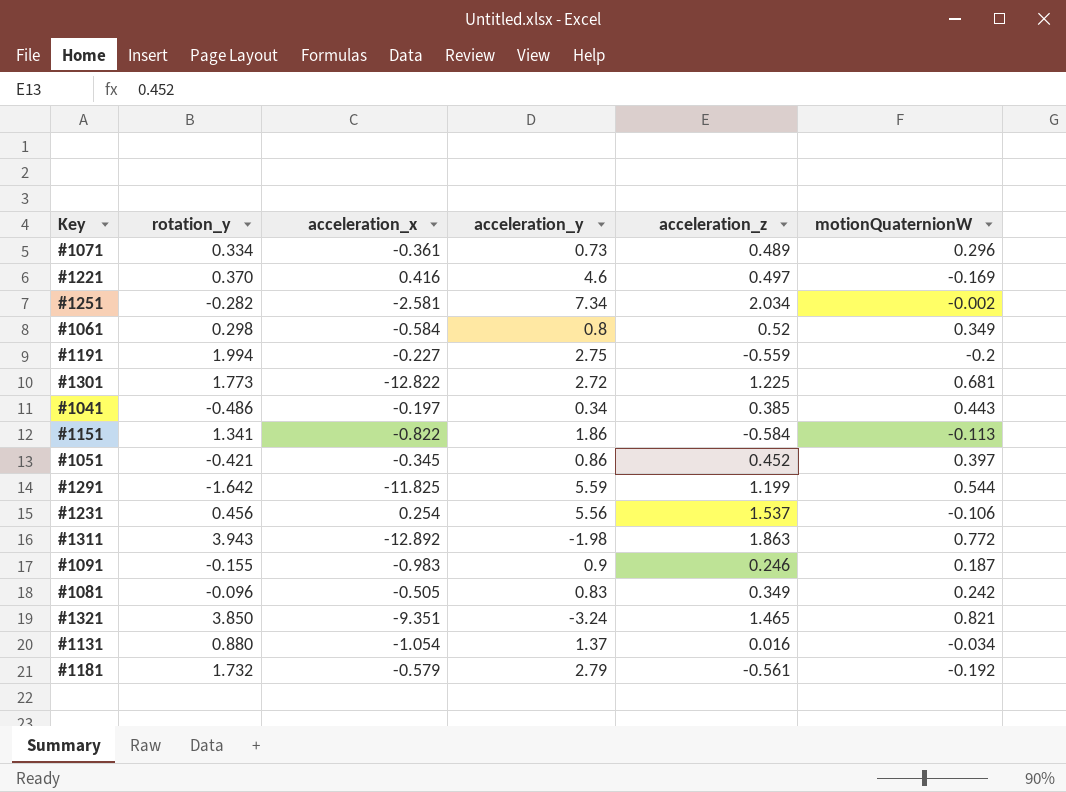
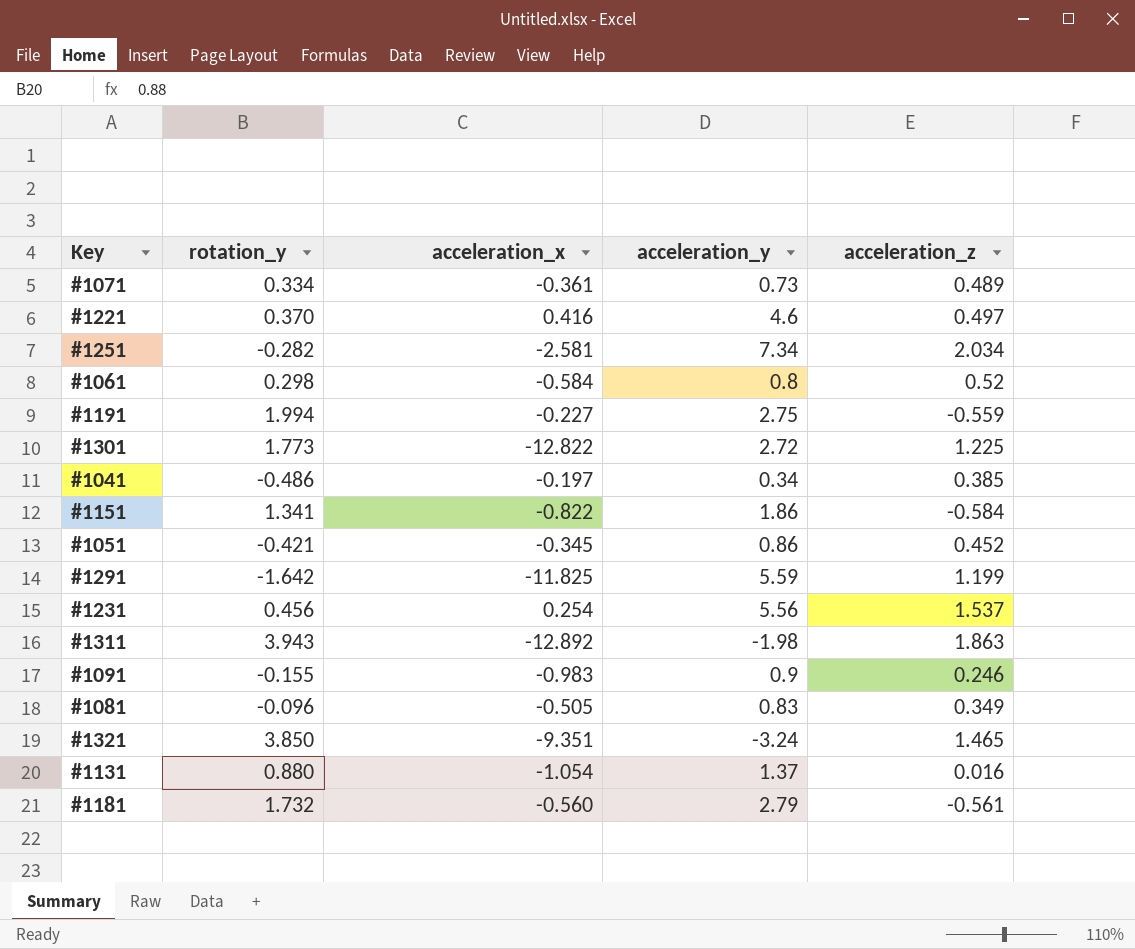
column motionQuaternionW | position: 6 -> none
#1181 | acceleration_x: -0.579 -> -0.560

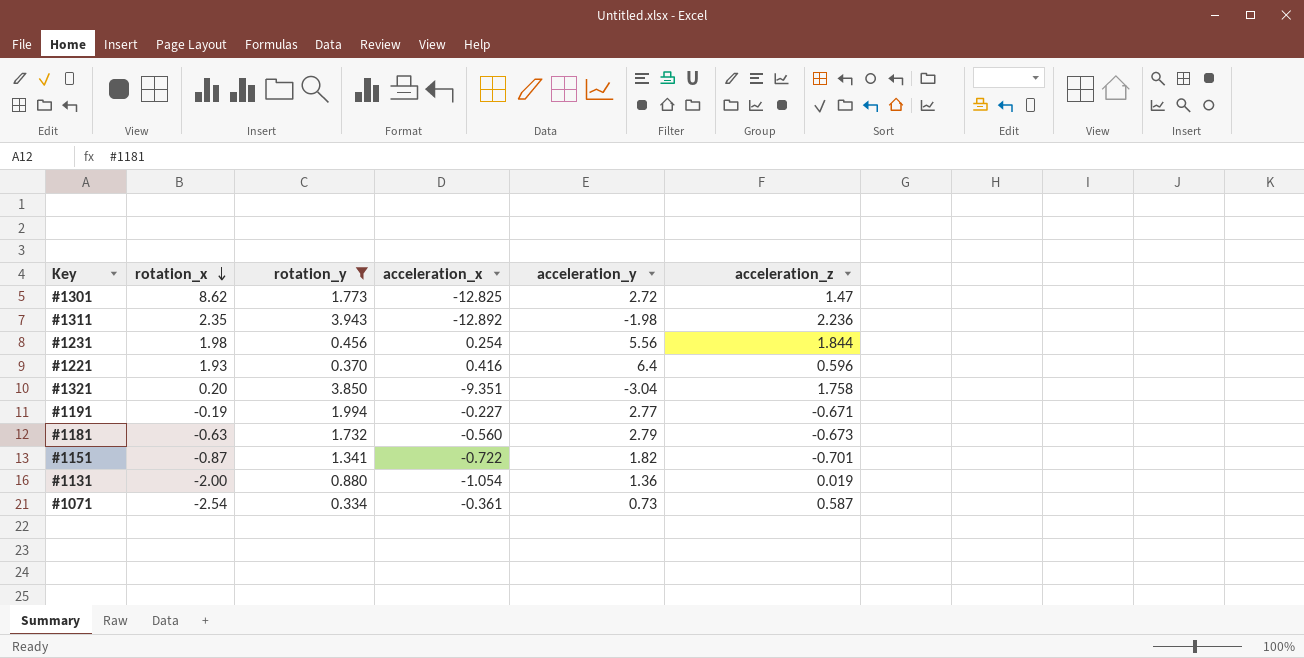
filter: none -> rotation_y >= 0.334
row order: none -> rotation_x descending
column rotation_x | position: none -> 2
#1301 | acceleration_x: -12.822 -> -12.825
#1301 | acceleration_z: 1.225 -> 1.47
#1311 | acceleration_z: 1.863 -> 2.236
#1231 | acceleration_z: 1.537 -> 1.844
#1221 | acceleration_y: 4.6 -> 6.4
#1221 | acceleration_z: 0.497 -> 0.596
#1321 | acceleration_y: -3.24 -> -3.04
#1321 | acceleration_z: 1.465 -> 1.758
#1191 | acceleration_y: 2.75 -> 2.77
#1191 | acceleration_z: -0.559 -> -0.671
#1181 | acceleration_z: -0.561 -> -0.673
#1151 | acceleration_x: -0.822 -> -0.722
#1151 | acceleration_y: 1.86 -> 1.82
#1151 | acceleration_z: -0.584 -> -0.701
#1131 | acceleration_y: 1.37 -> 1.36
#1131 | acceleration_z: 0.016 -> 0.019
#1071 | acceleration_z: 0.489 -> 0.587

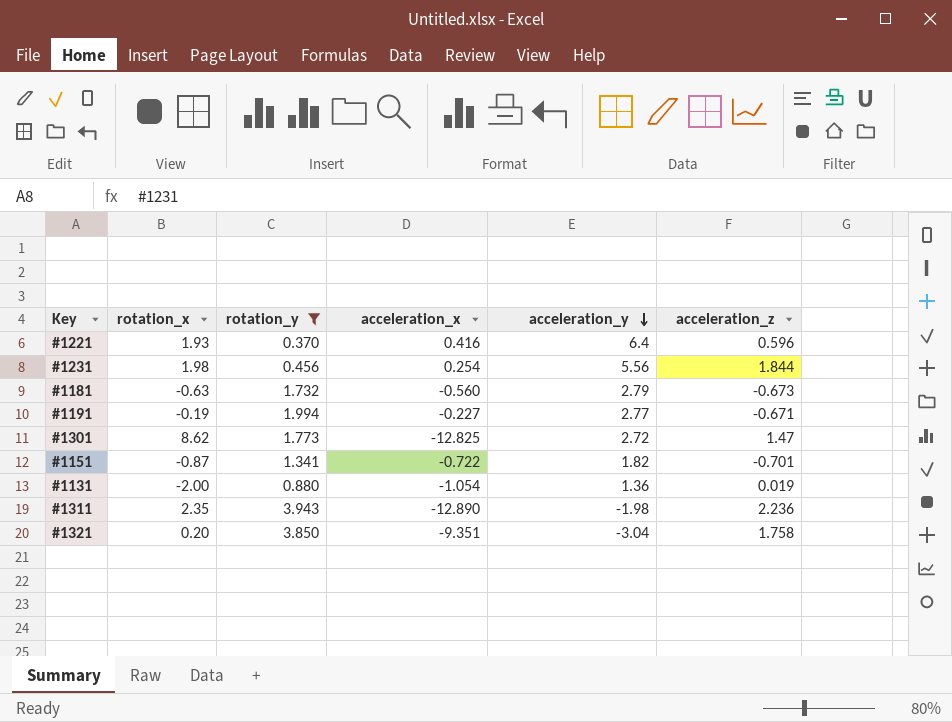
row order: rotation_x descending -> acceleration_y descending
row #1071: -2.54 | 0.334 | -0.361 | 0.73 | 0.587 -> none
#1311 | acceleration_x: -12.892 -> -12.890

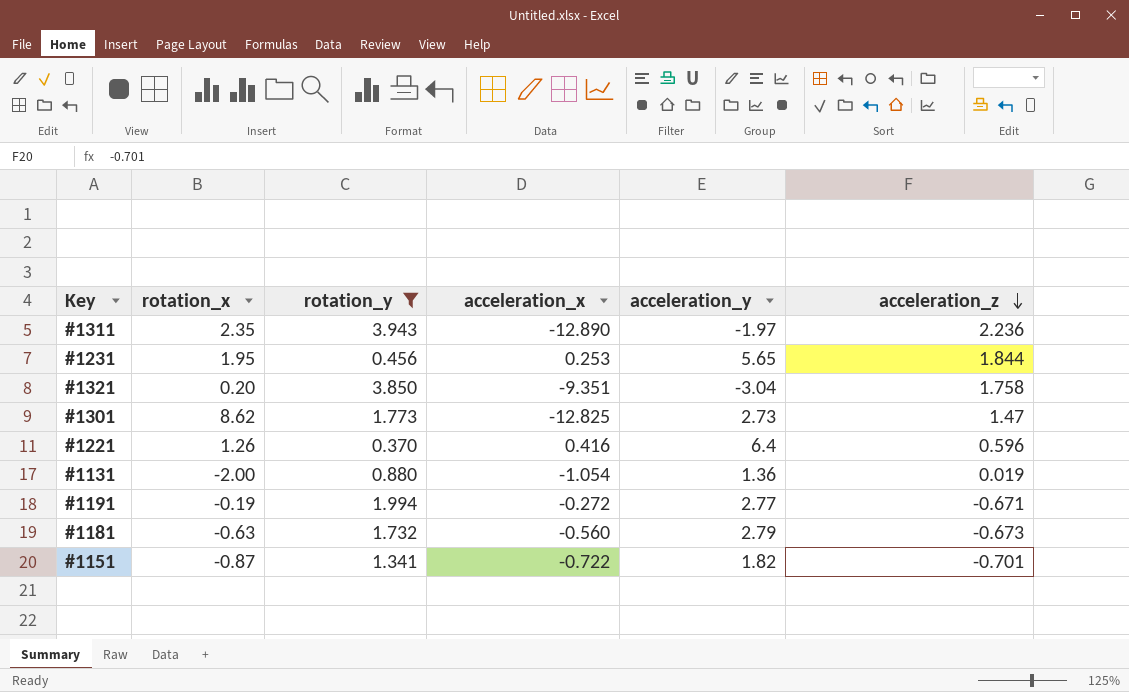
row order: acceleration_y descending -> acceleration_z descending
#1311 | acceleration_y: -1.98 -> -1.97
#1231 | rotation_x: 1.98 -> 1.95
#1231 | acceleration_x: 0.254 -> 0.253
#1231 | acceleration_y: 5.56 -> 5.65
#1301 | acceleration_y: 2.72 -> 2.73
#1221 | rotation_x: 1.93 -> 1.26
#1191 | acceleration_x: -0.227 -> -0.272

